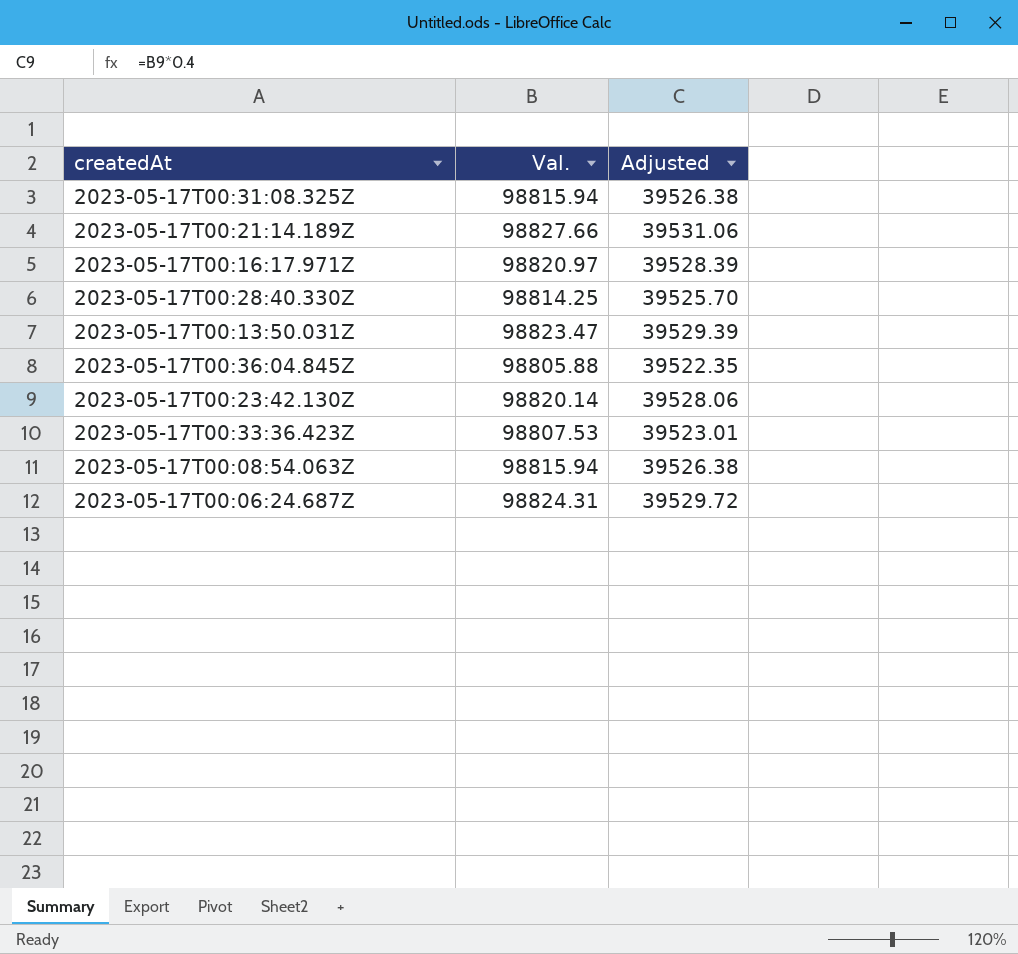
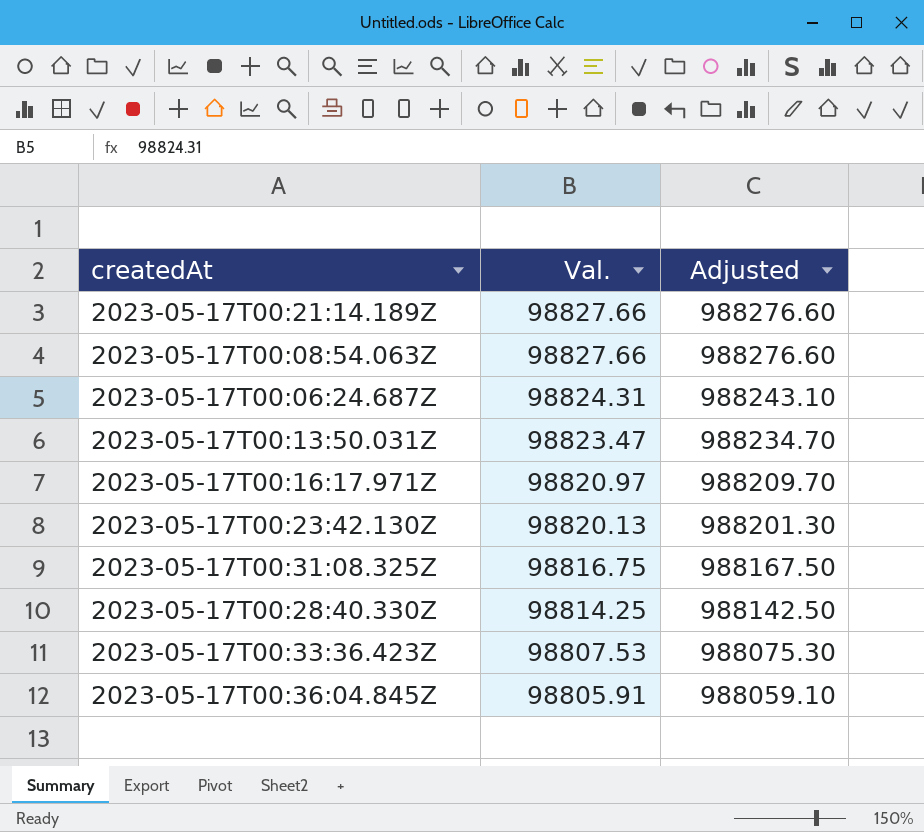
row order: none -> Val. descending
column Adjusted | formula: [Val.] * 0.4 -> [Val.] * 10
2023-05-17T00:08:54.063Z | Val.: 98815.94 -> 98827.66
2023-05-17T00:23:42.130Z | Val.: 98820.14 -> 98820.13
2023-05-17T00:31:08.325Z | Val.: 98815.94 -> 98816.75
2023-05-17T00:36:04.845Z | Val.: 98805.88 -> 98805.91

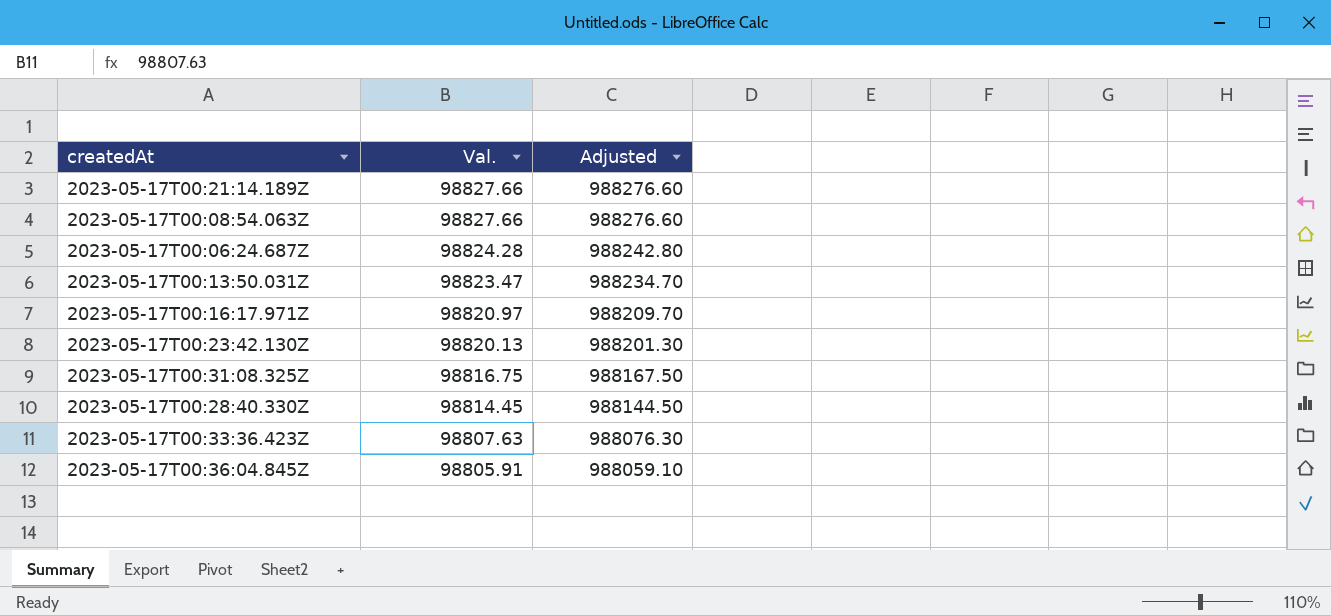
2023-05-17T00:06:24.687Z | Val.: 98824.31 -> 98824.28
2023-05-17T00:06:24.687Z | Adjusted: 988243.10 -> 988242.80
2023-05-17T00:28:40.330Z | Val.: 98814.25 -> 98814.45
2023-05-17T00:28:40.330Z | Adjusted: 988142.50 -> 988144.50
2023-05-17T00:33:36.423Z | Val.: 98807.53 -> 98807.63
2023-05-17T00:33:36.423Z | Adjusted: 988075.30 -> 988076.30

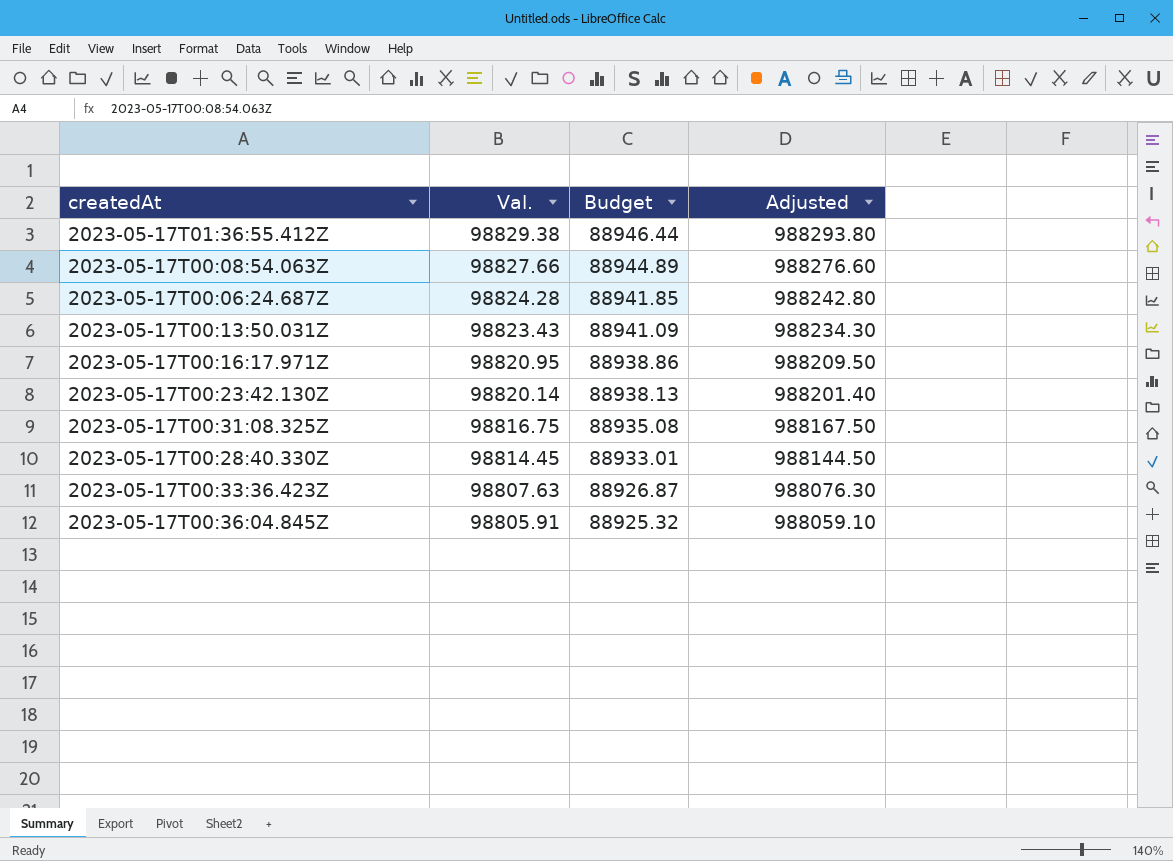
column Budget | formula: none -> [Val.] * 0.9
row 2023-05-17T00:21:14.189Z: 98827.66 | 988276.60 -> none
row 2023-05-17T01:36:55.412Z: none -> 98829.38 | 88946.44 | 988293.80
2023-05-17T00:13:50.031Z | Val.: 98823.47 -> 98823.43
2023-05-17T00:13:50.031Z | Adjusted: 988234.70 -> 988234.30
2023-05-17T00:16:17.971Z | Val.: 98820.97 -> 98820.95
2023-05-17T00:16:17.971Z | Adjusted: 988209.70 -> 988209.50
2023-05-17T00:23:42.130Z | Val.: 98820.13 -> 98820.14
2023-05-17T00:23:42.130Z | Adjusted: 988201.30 -> 988201.40

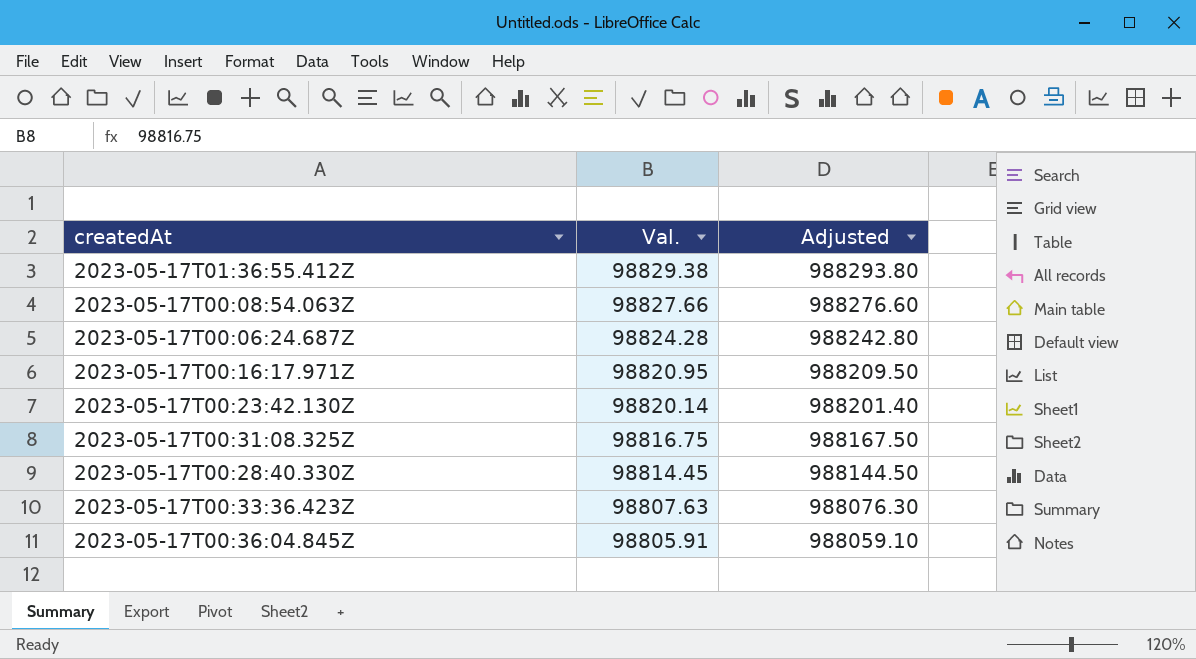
column Budget | formula: [Val.] * 0.9 -> none
row 2023-05-17T00:13:50.031Z: 98823.43 | 88941.09 | 988234.30 -> none

